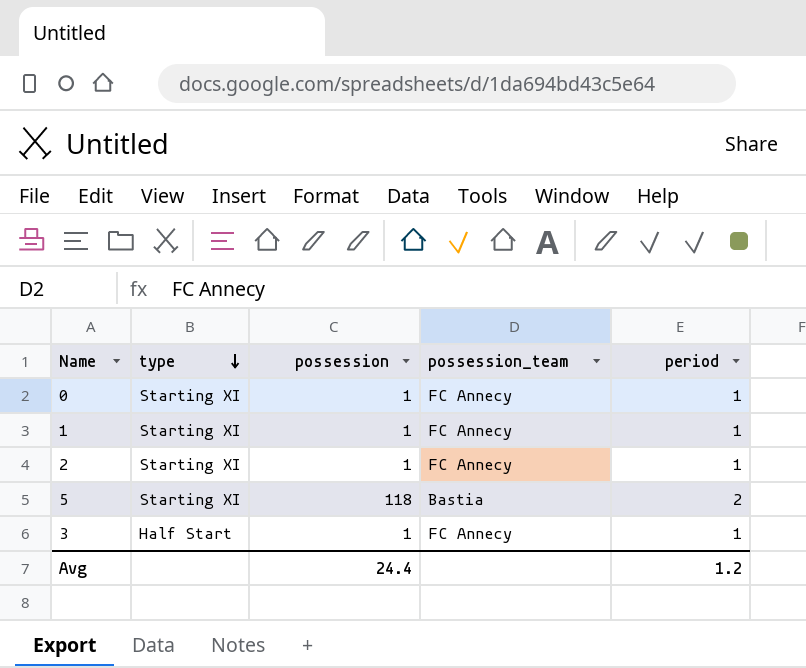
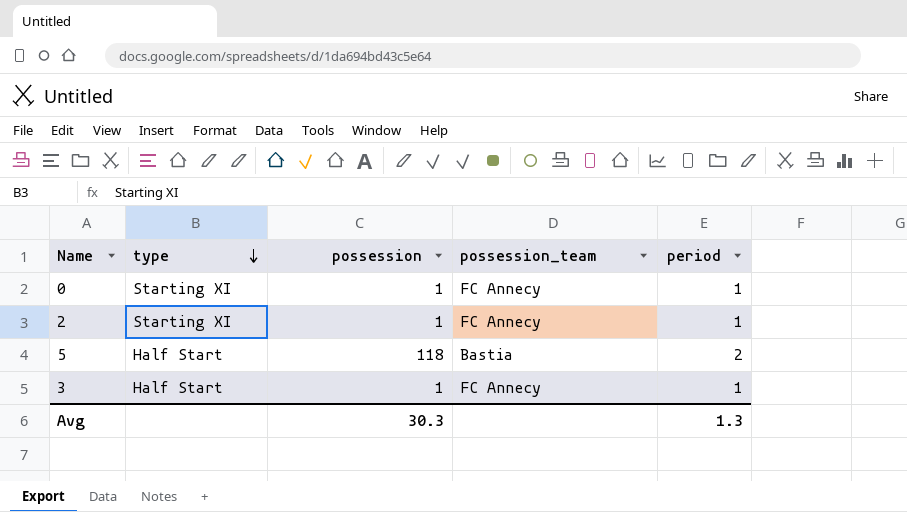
row 1: Starting XI | 1 | FC Annecy | 1 -> none
5 | type: Starting XI -> Half Start
Avg | possession: 24.4 -> 30.3
Avg | period: 1.2 -> 1.3

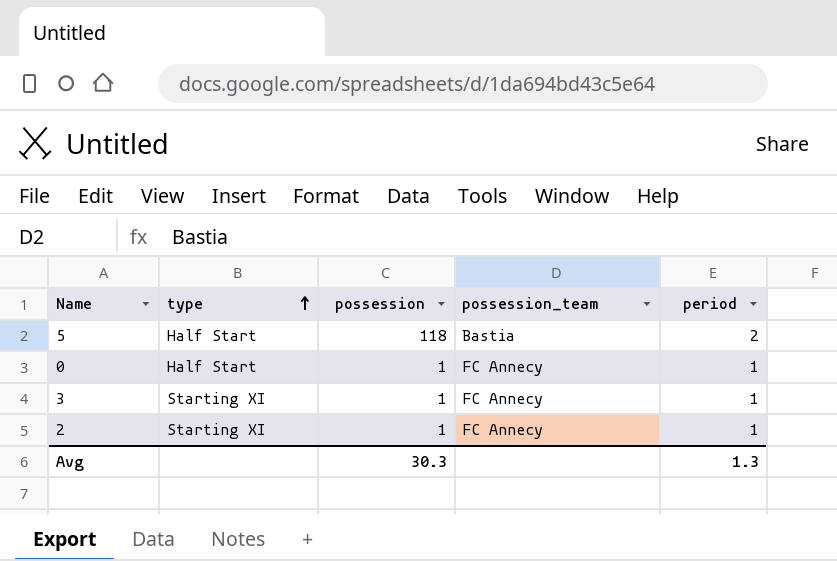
row order: type descending -> type ascending
0 | type: Starting XI -> Half Start
3 | type: Half Start -> Starting XI

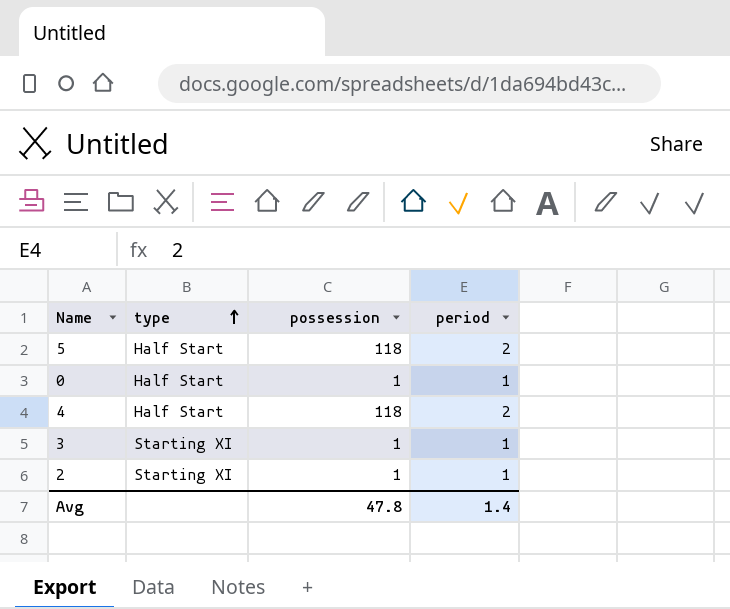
column possession_team | position: 4 -> none
row 4: none -> Half Start | 118 | 2
Avg | possession: 30.3 -> 47.8
Avg | period: 1.3 -> 1.4

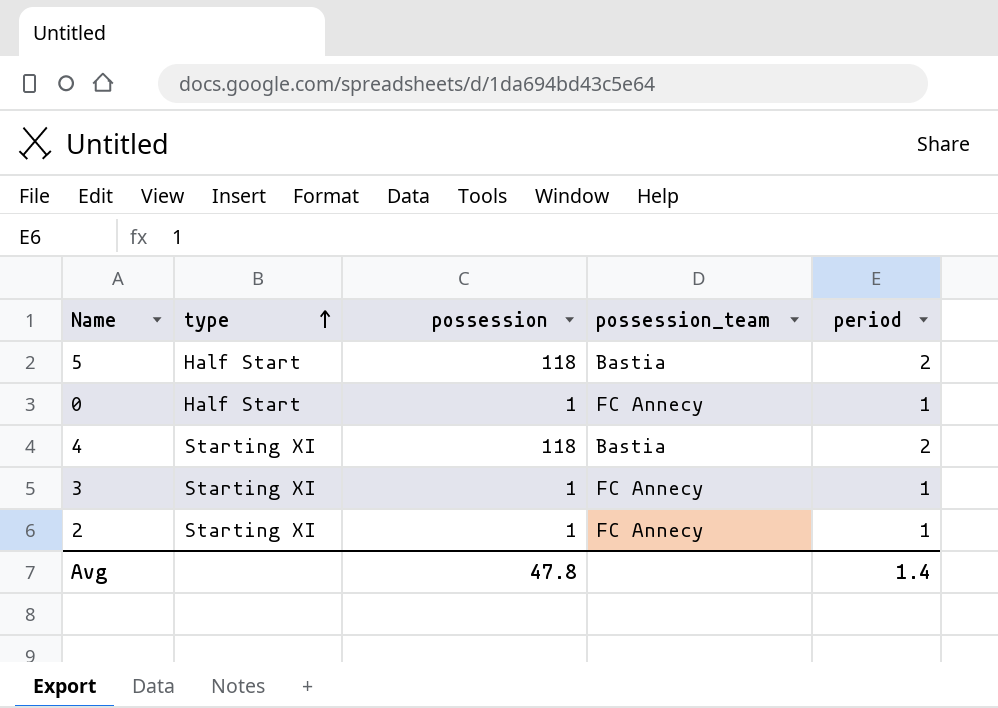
column possession_team | position: none -> 4
4 | type: Half Start -> Starting XI

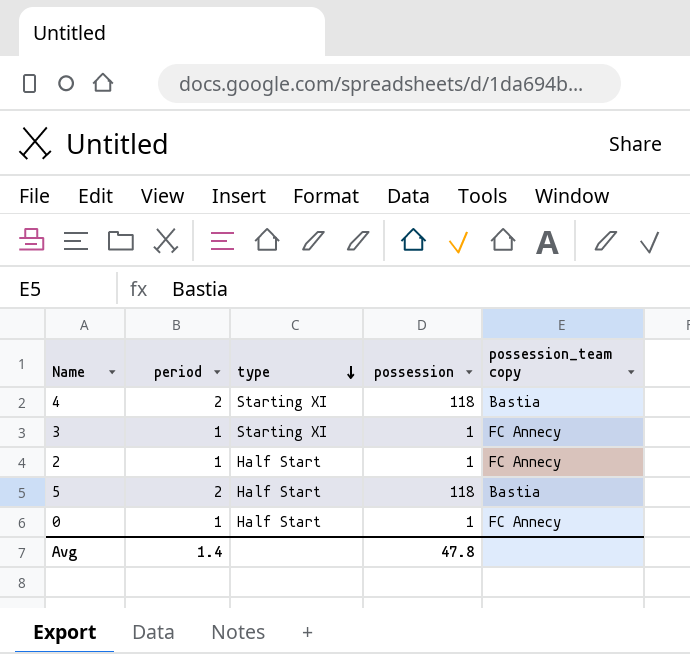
row order: type ascending -> type descending
column period | position: 5 -> 2
column name: possession_team -> possession_team copy
2 | type: Starting XI -> Half Start

